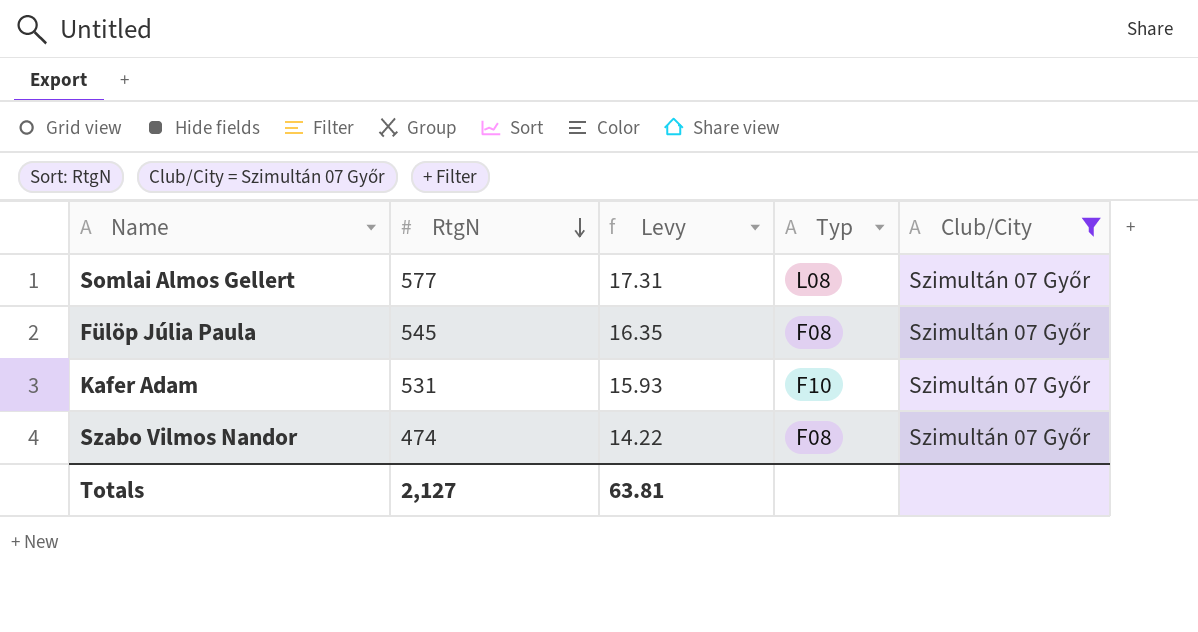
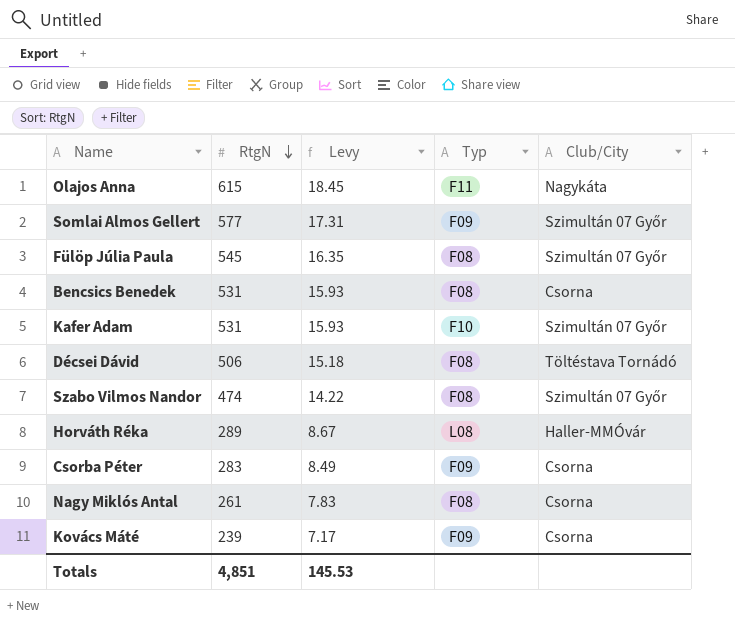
filter: Club/City = Szimultán 07 Győr -> none
Somlai Almos Gellert | Typ: L08 -> F09
Totals | RtgN: 2,127 -> 4,851
Totals | Levy: 63.81 -> 145.53

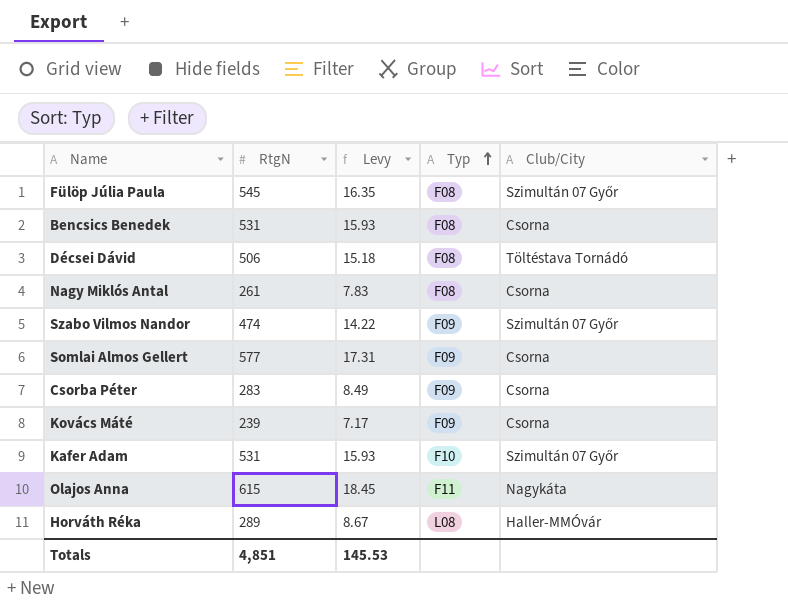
row order: RtgN descending -> Typ ascending
Szabo Vilmos Nandor | Typ: F08 -> F09
Somlai Almos Gellert | Club/City: Szimultán 07 Győr -> Csorna

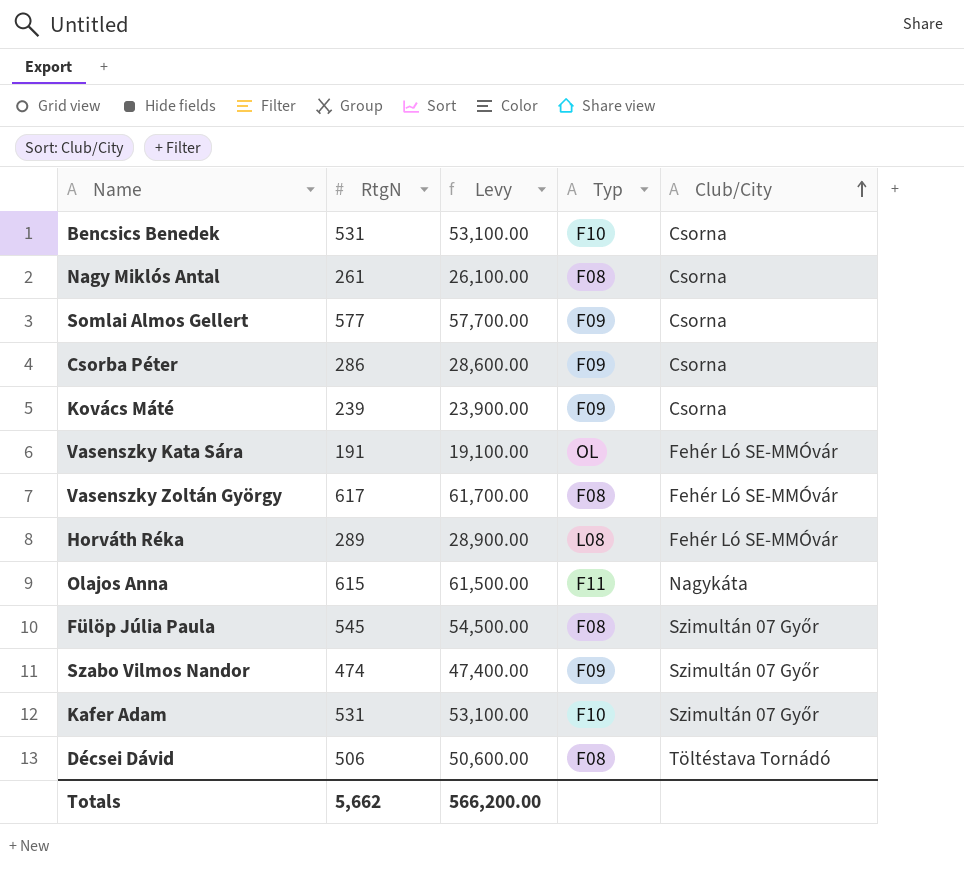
row order: Typ ascending -> Club/City ascending
column Levy | formula: [RtgN] * 0.03 -> [RtgN] * 100
Bencsics Benedek | Typ: F08 -> F10
Csorba Péter | RtgN: 283 -> 286
row Vasenszky Kata Sára: none -> 191 | 19,100.00 | OL | Fehér Ló SE-MMÓvár
row Vasenszky Zoltán György: none -> 617 | 61,700.00 | F08 | Fehér Ló SE-MMÓvár
Horváth Réka | Club/City: Haller-MMÓvár -> Fehér Ló SE-MMÓvár
Totals | RtgN: 4,851 -> 5,662
Totals | Levy: 145.53 -> 566,200.00

